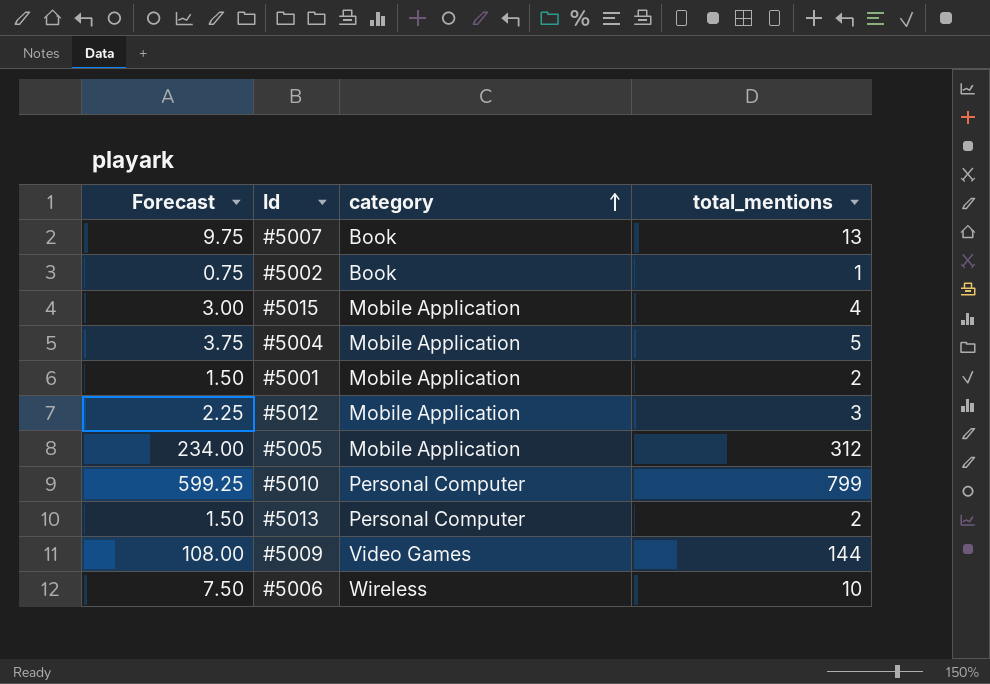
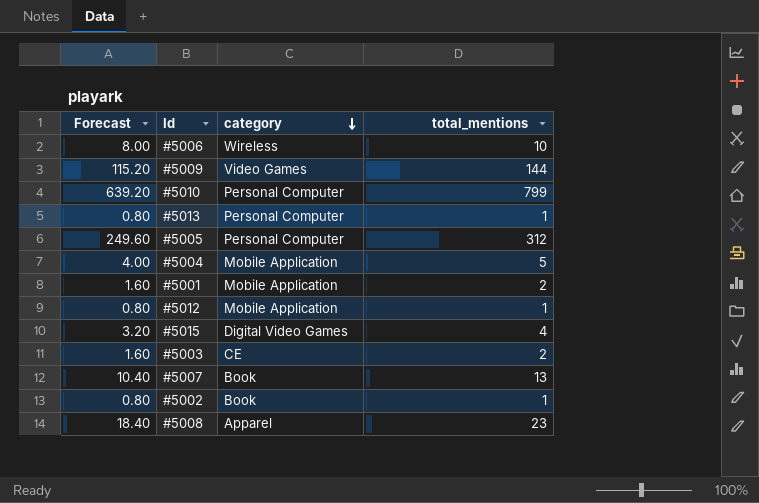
row order: category ascending -> category descending
column Forecast | formula: [total_mentions] * 0.75 -> [total_mentions] * 0.8
#5013 | total_mentions: 2 -> 1
#5005 | category: Mobile Application -> Personal Computer
#5012 | total_mentions: 3 -> 1
#5015 | category: Mobile Application -> Digital Video Games
row #5003: none -> 1.60 | CE | 2
row #5008: none -> 18.40 | Apparel | 23

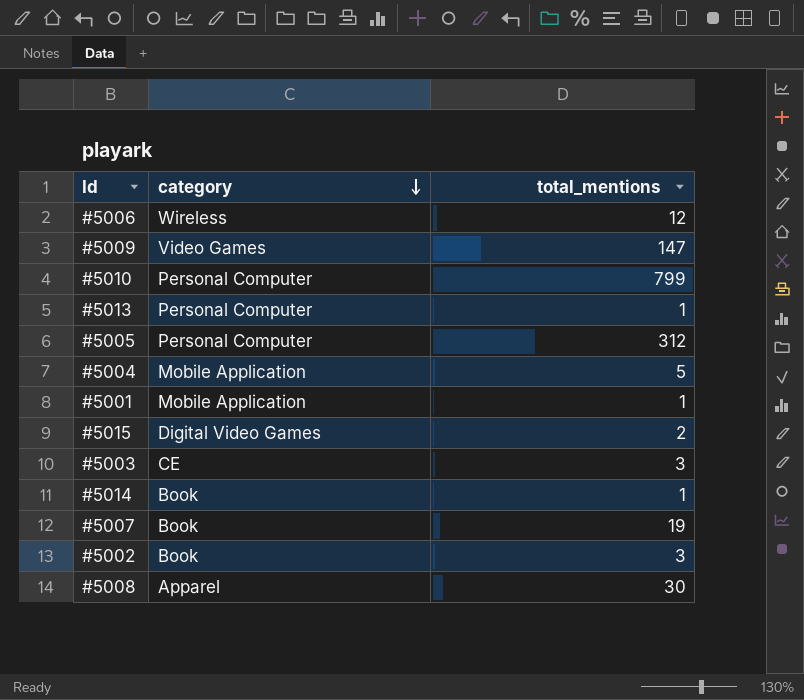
column Forecast | formula: [total_mentions] * 0.8 -> none
row #5012: 0.80 | Mobile Application | 1 -> none
#5006 | total_mentions: 10 -> 12
#5009 | total_mentions: 144 -> 147
#5001 | total_mentions: 2 -> 1
#5015 | total_mentions: 4 -> 2
#5003 | total_mentions: 2 -> 3
row #5014: none -> Book | 1
#5007 | total_mentions: 13 -> 19
#5002 | total_mentions: 1 -> 3
#5008 | total_mentions: 23 -> 30

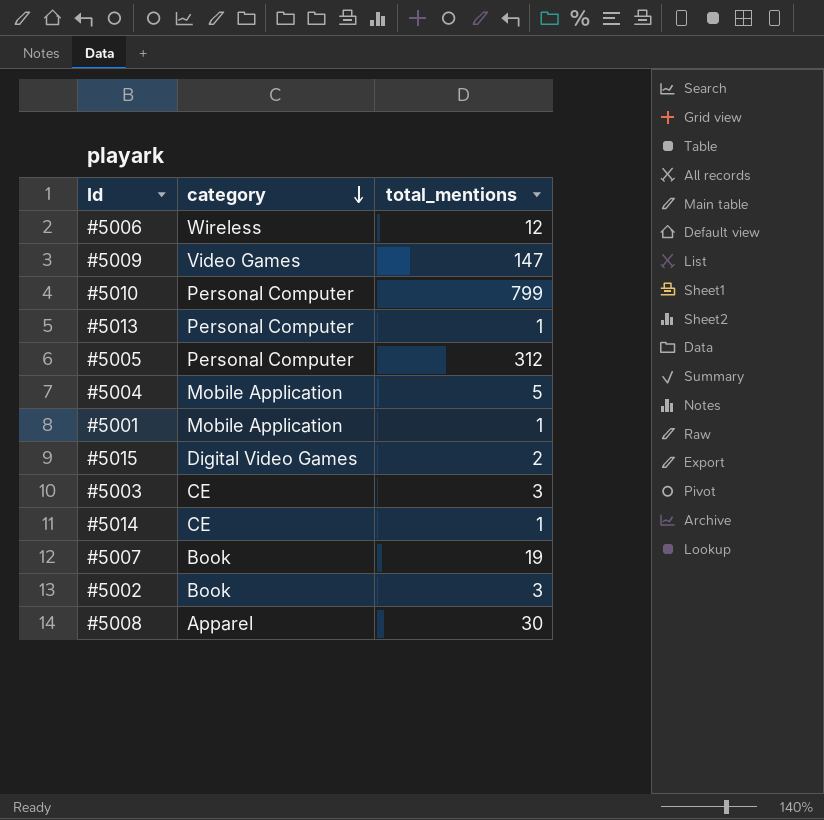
#5014 | category: Book -> CE

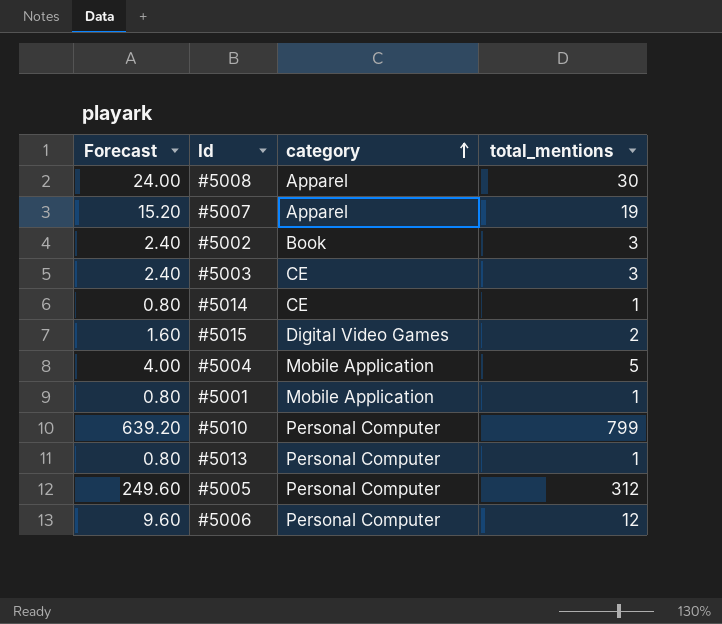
row order: category descending -> category ascending
column Forecast | formula: none -> [total_mentions] * 0.8
row #5009: Video Games | 147 -> none
#5007 | category: Book -> Apparel
#5006 | category: Wireless -> Personal Computer

